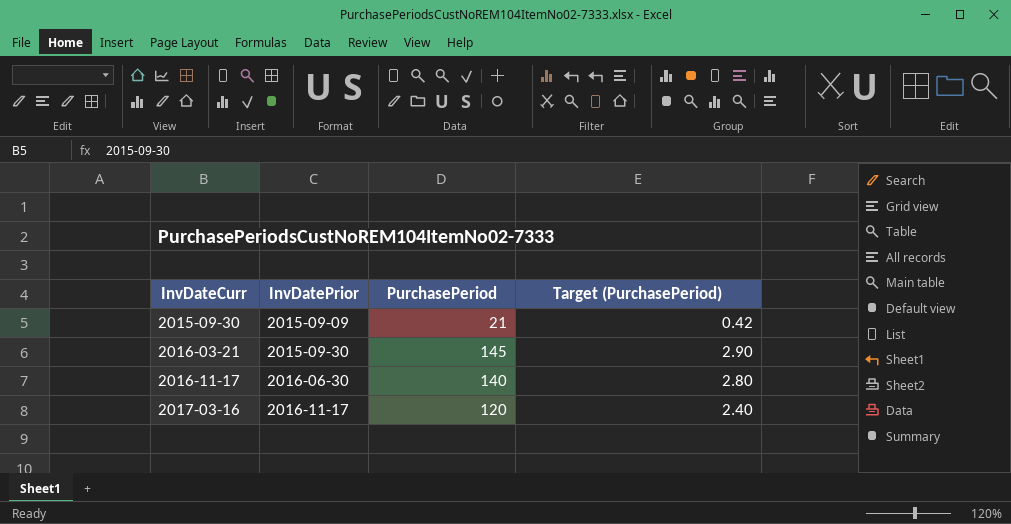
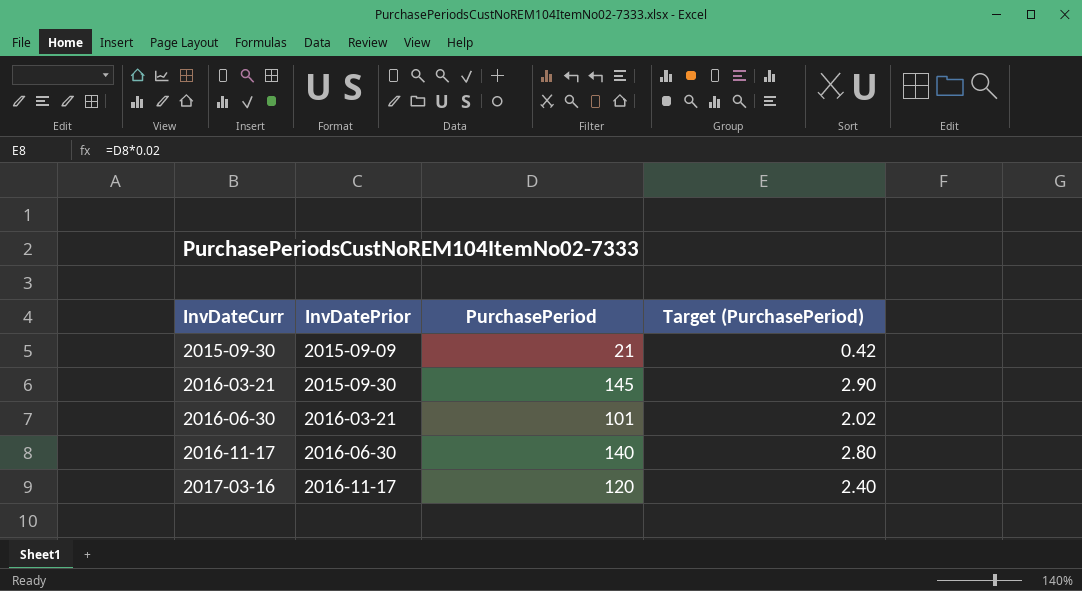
row 2016-06-30: none -> 2016-03-21 | 101 | 2.02

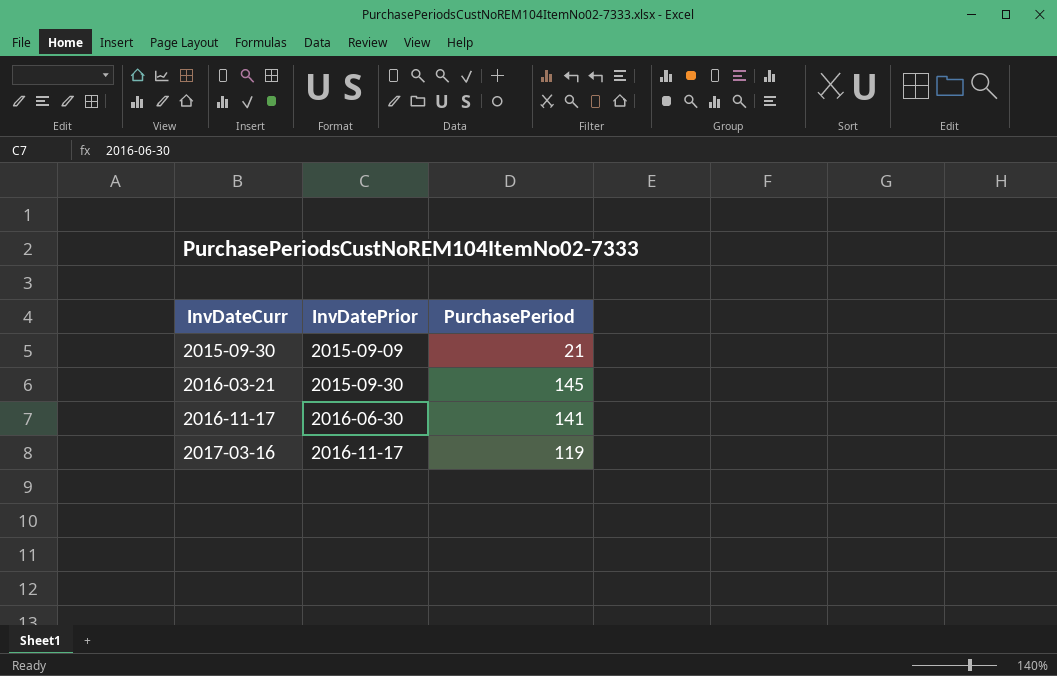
column Target (PurchasePeriod) | formula: [PurchasePeriod] * 0.02 -> none
row 2016-06-30: 2016-03-21 | 101 | 2.02 -> none
2016-11-17 | PurchasePeriod: 140 -> 141
2017-03-16 | PurchasePeriod: 120 -> 119

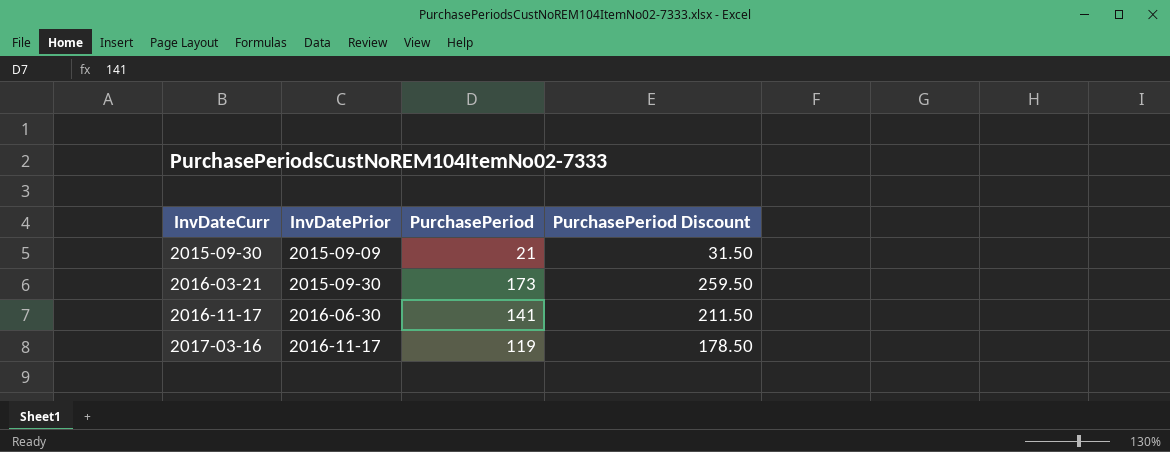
column PurchasePeriod Discount | formula: none -> [PurchasePeriod] * 1.5
2016-03-21 | PurchasePeriod: 145 -> 173

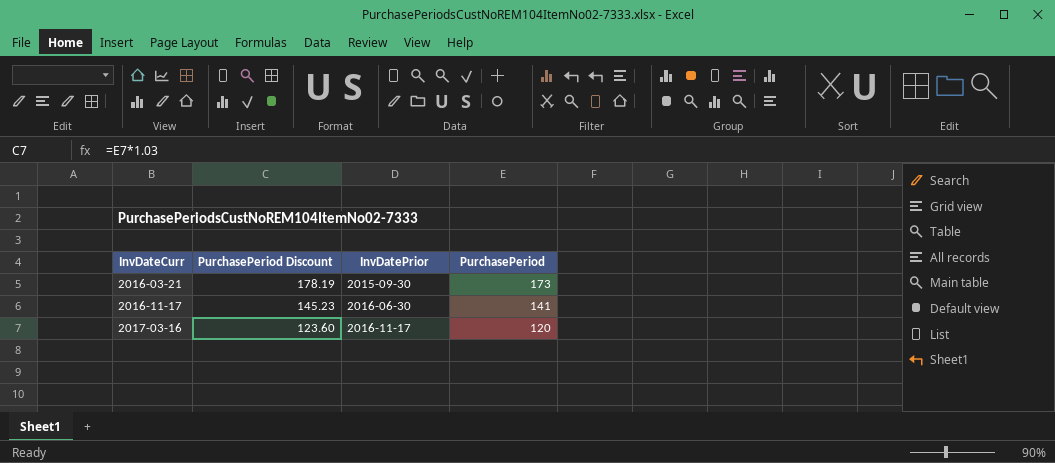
column PurchasePeriod Discount | formula: [PurchasePeriod] * 1.5 -> [PurchasePeriod] * 1.03
column PurchasePeriod Discount | position: 4 -> 2
row 2015-09-30: 2015-09-09 | 21 | 31.50 -> none
2017-03-16 | PurchasePeriod: 119 -> 120

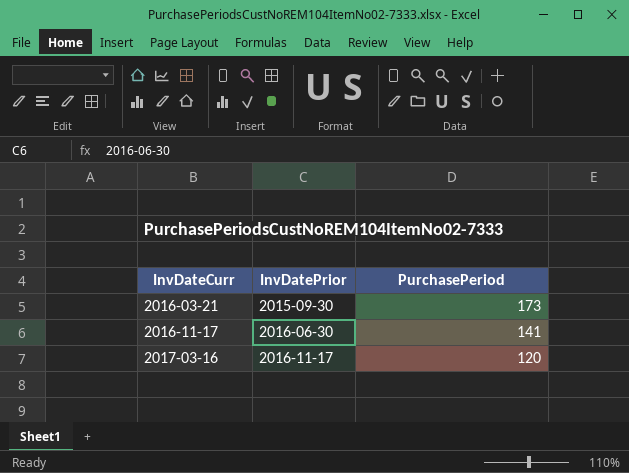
column PurchasePeriod Discount | formula: [PurchasePeriod] * 1.03 -> none

